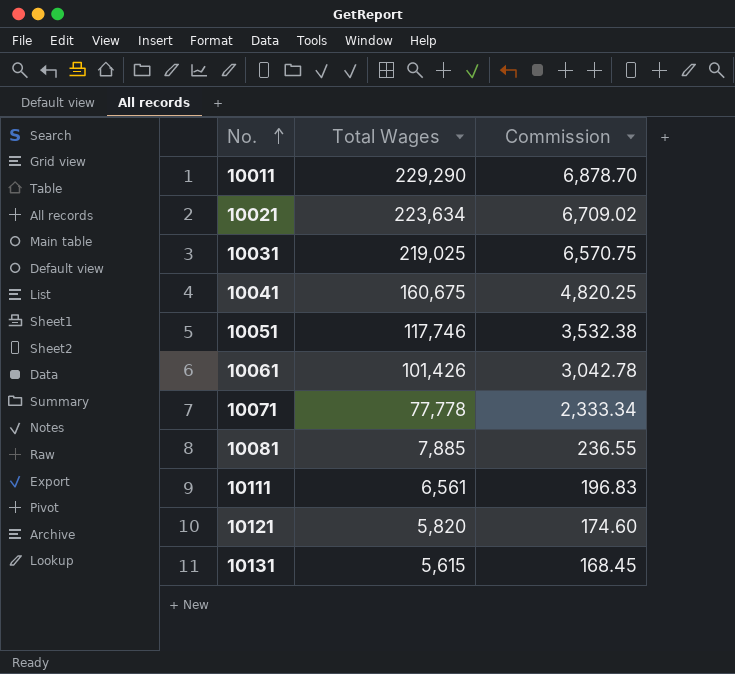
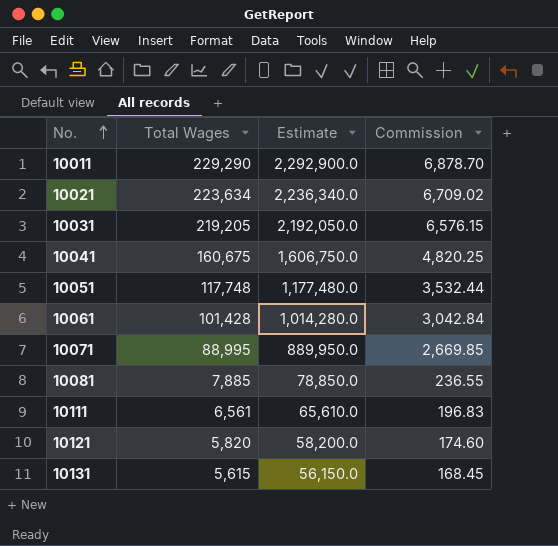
column Estimate | formula: none -> [Total Wages] * 10
10031 | Total Wages: 219,025 -> 219,205
10031 | Commission: 6,570.75 -> 6,576.15
10051 | Total Wages: 117,746 -> 117,748
10051 | Commission: 3,532.38 -> 3,532.44
10061 | Total Wages: 101,426 -> 101,428
10061 | Commission: 3,042.78 -> 3,042.84
10071 | Total Wages: 77,778 -> 88,995
10071 | Commission: 2,333.34 -> 2,669.85

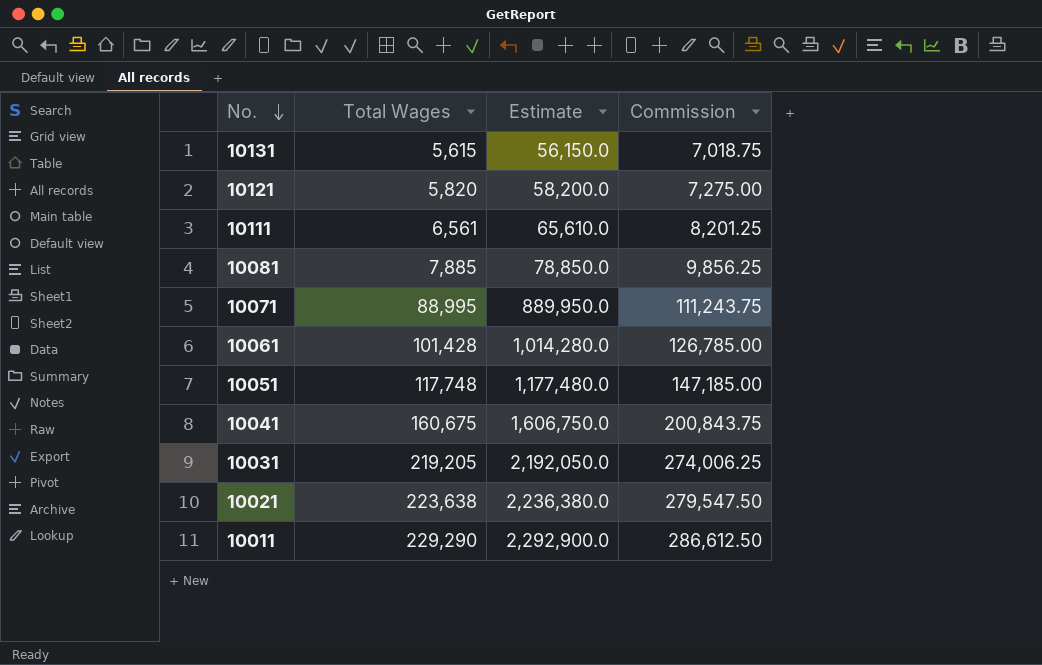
row order: No. ascending -> No. descending
column Commission | formula: [Total Wages] * 0.03 -> [Total Wages] * 1.25
10021 | Total Wages: 223,634 -> 223,638
10021 | Estimate: 2,236,340.0 -> 2,236,380.0

